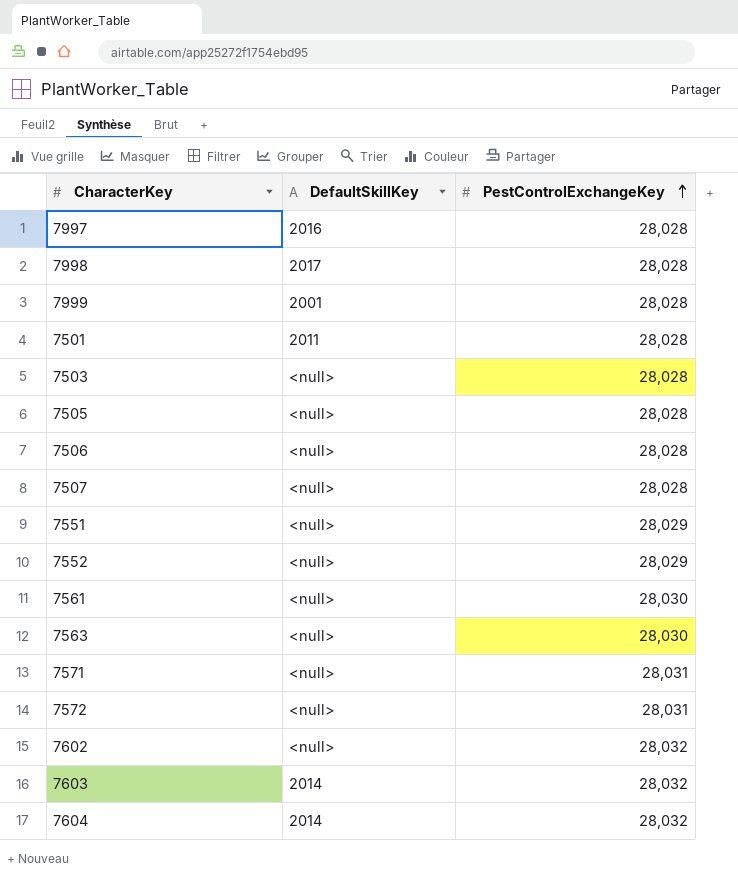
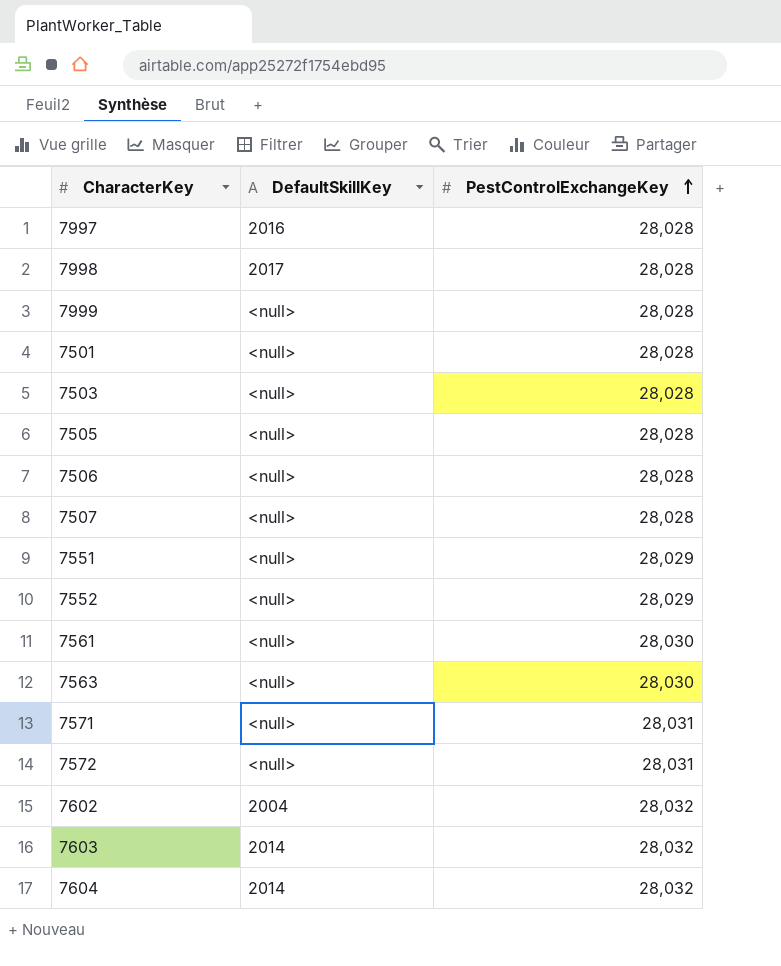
7999 | DefaultSkillKey: 2001 -> <null>
7501 | DefaultSkillKey: 2011 -> <null>
7602 | DefaultSkillKey: <null> -> 2004

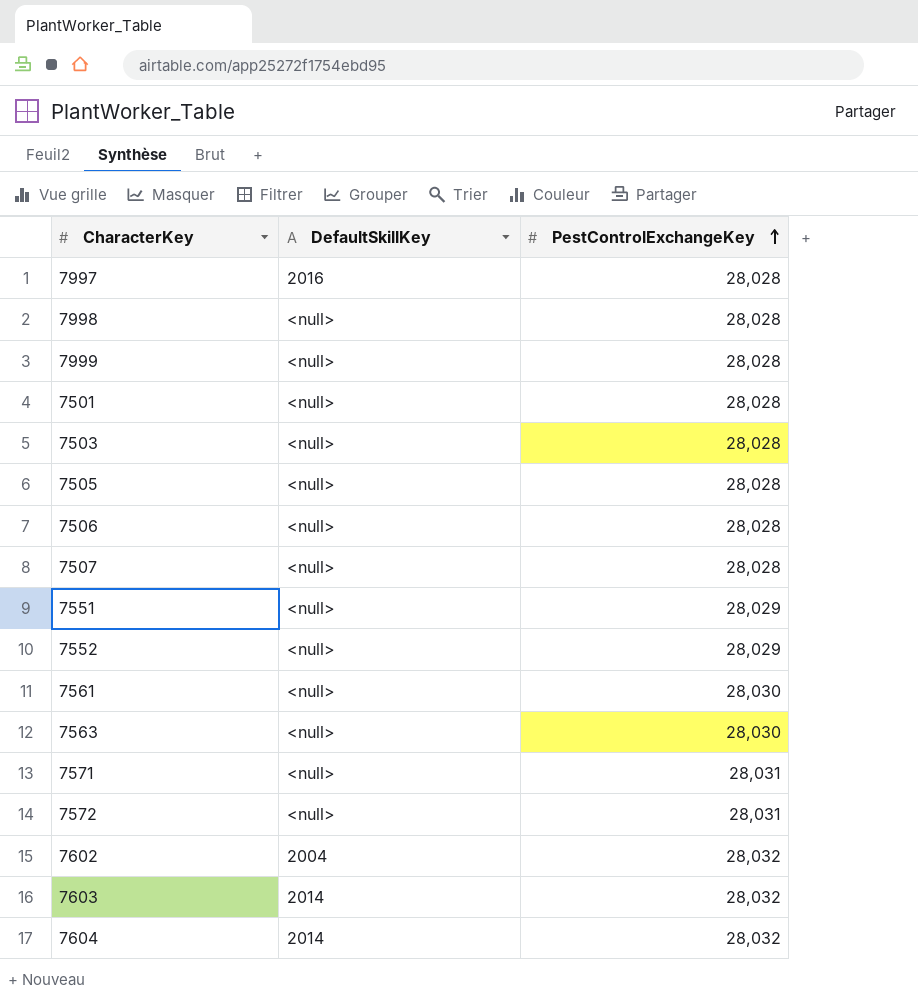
7998 | DefaultSkillKey: 2017 -> <null>

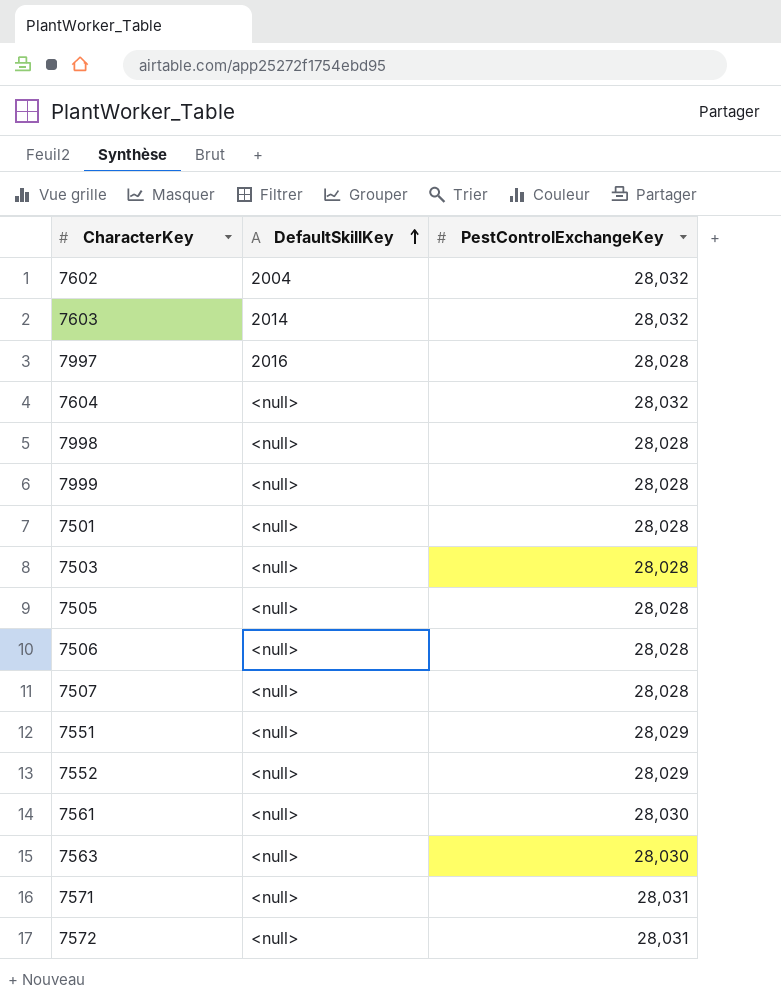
row order: PestControlExchangeKey ascending -> DefaultSkillKey ascending
7604 | DefaultSkillKey: 2014 -> <null>

